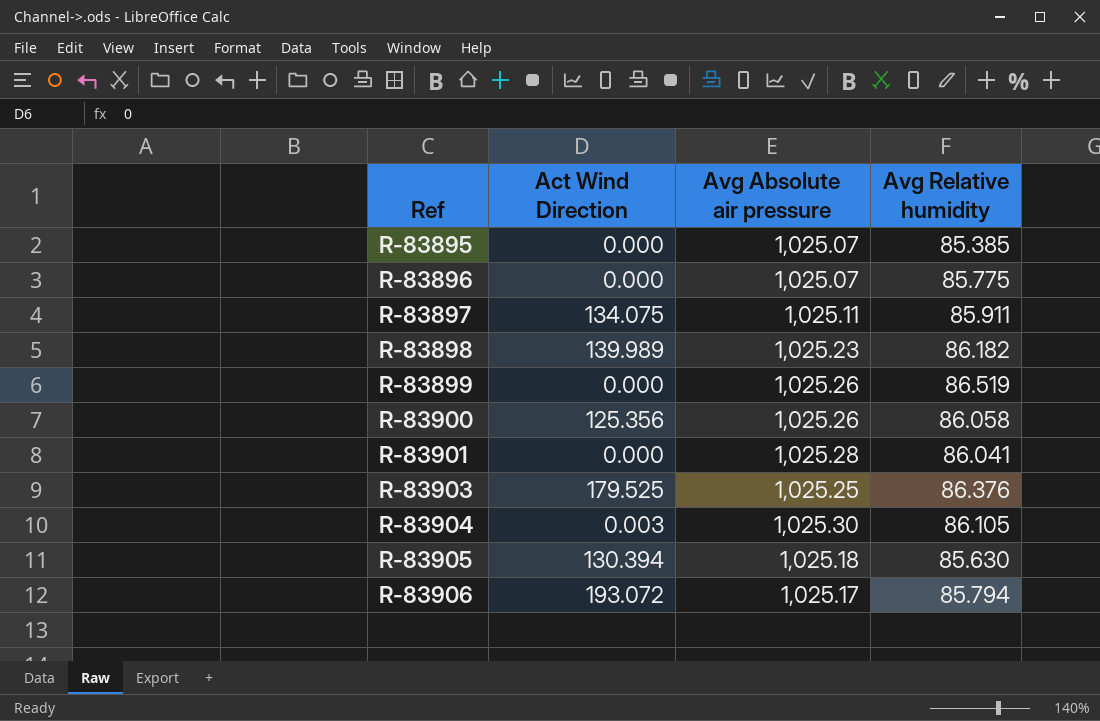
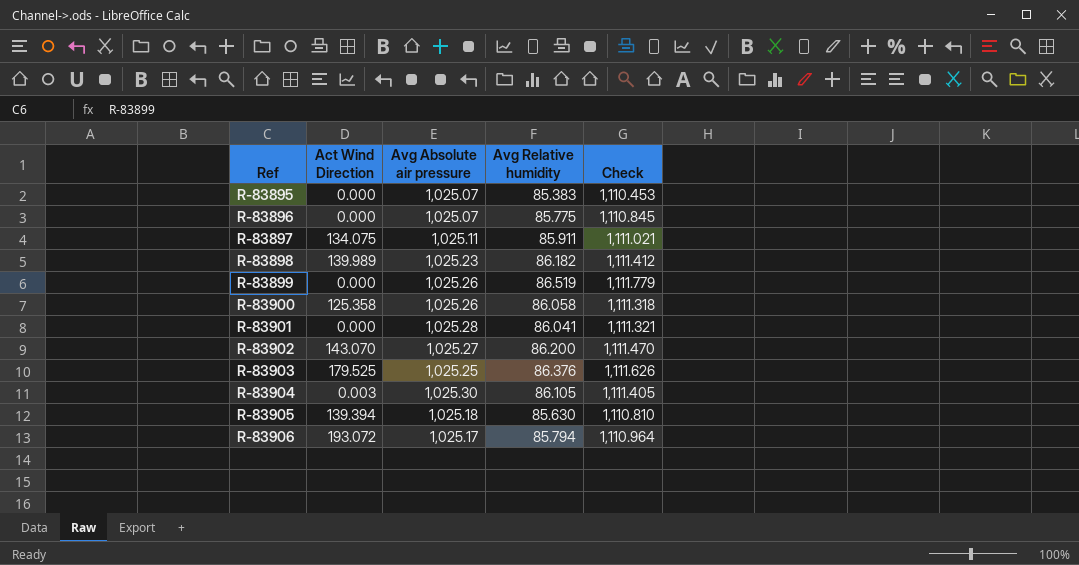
column Check | formula: none -> [Avg Absolute air pressure] + [Avg Relative humidity]
R-83895 | Avg Relative humidity: 85.385 -> 85.383
R-83900 | Act Wind Direction: 125.356 -> 125.358
row R-83902: none -> 143.070 | 1,025.27 | 86.200 | 1,111.470
R-83905 | Act Wind Direction: 130.394 -> 139.394

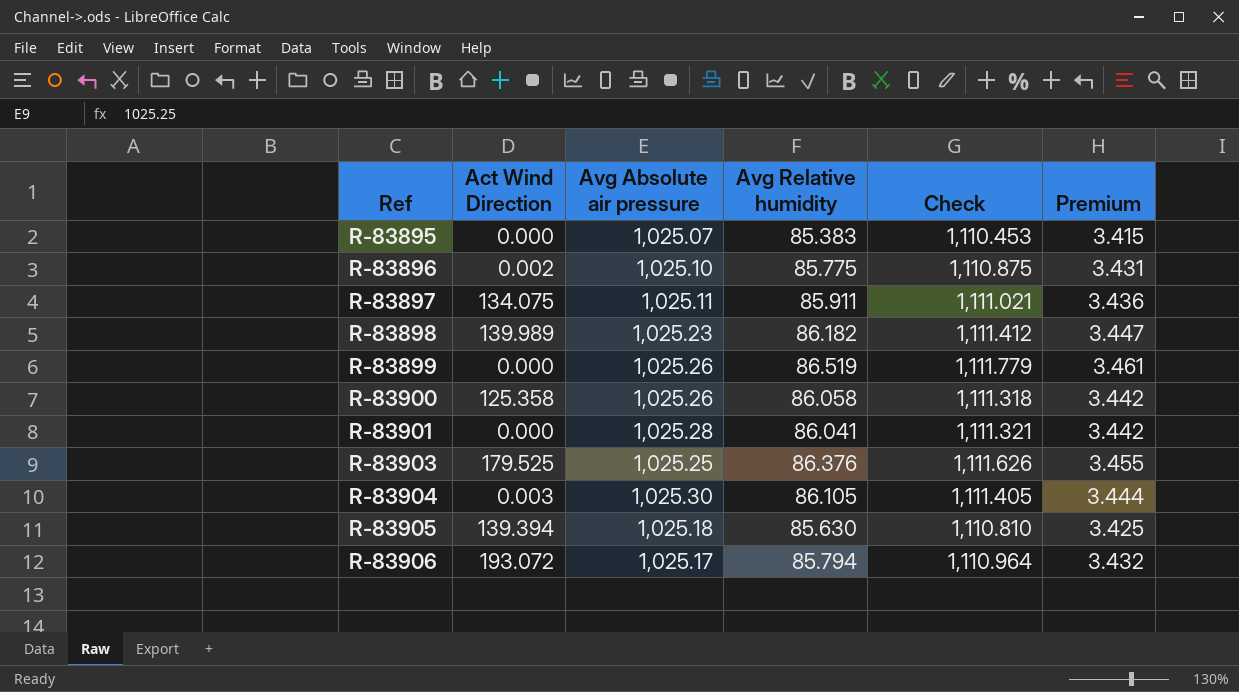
column Premium | formula: none -> [Avg Relative humidity] * 0.04
row R-83902: 143.070 | 1,025.27 | 86.200 | 1,111.470 -> none
R-83896 | Act Wind Direction: 0.000 -> 0.002
R-83896 | Avg Absolute air pressure: 1,025.07 -> 1,025.10
R-83896 | Check: 1,110.845 -> 1,110.875

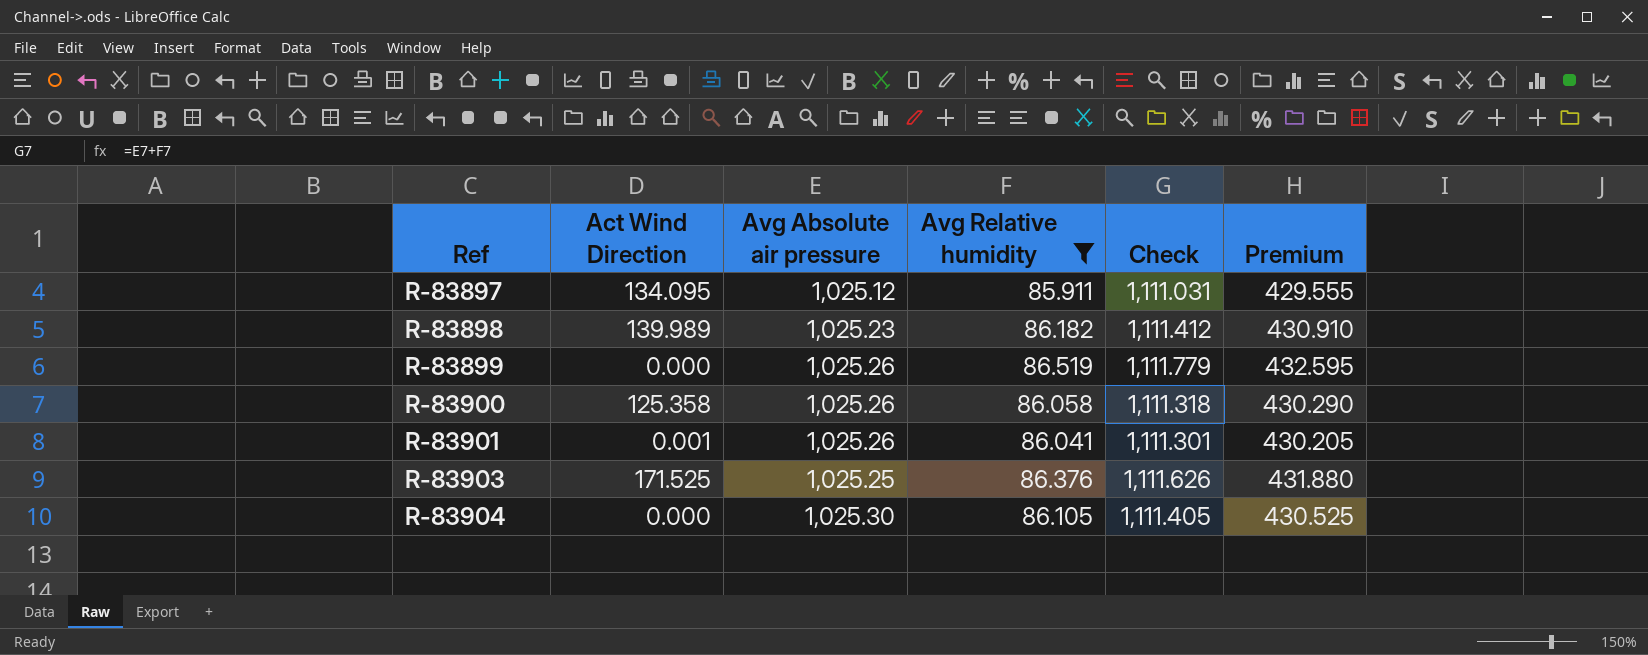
filter: none -> Avg Relative humidity >= 85.911
column Premium | formula: [Avg Relative humidity] * 0.04 -> [Avg Relative humidity] * 5
R-83897 | Act Wind Direction: 134.075 -> 134.095
R-83897 | Avg Absolute air pressure: 1,025.11 -> 1,025.12
R-83897 | Check: 1,111.021 -> 1,111.031
R-83901 | Act Wind Direction: 0.000 -> 0.001
R-83901 | Avg Absolute air pressure: 1,025.28 -> 1,025.26
R-83901 | Check: 1,111.321 -> 1,111.301
R-83903 | Act Wind Direction: 179.525 -> 171.525
R-83904 | Act Wind Direction: 0.003 -> 0.000

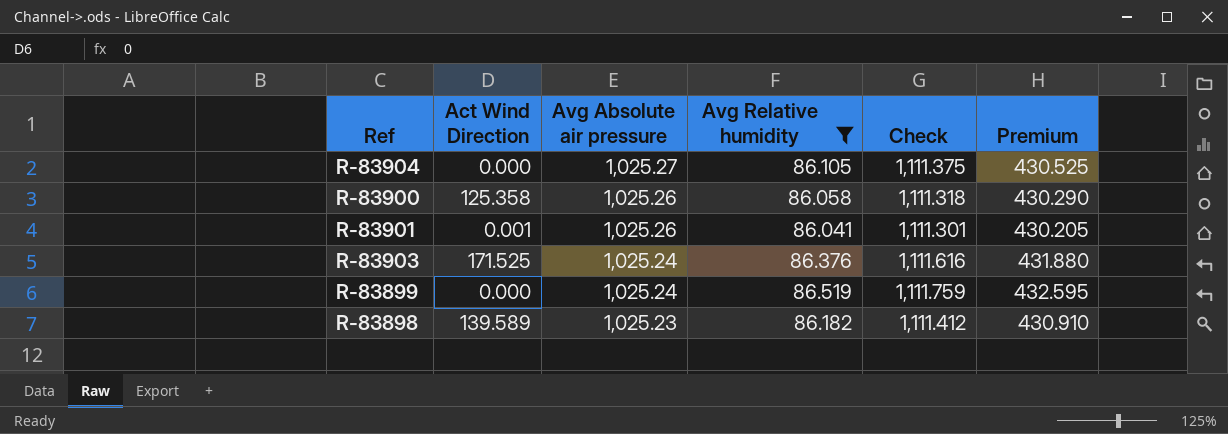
row order: Ref ascending -> Avg Absolute air pressure descending
row R-83897: 134.095 | 1,025.12 | 85.911 | 1,111.031 | 429.555 -> none
R-83904 | Avg Absolute air pressure: 1,025.30 -> 1,025.27
R-83904 | Check: 1,111.405 -> 1,111.375
R-83903 | Avg Absolute air pressure: 1,025.25 -> 1,025.24
R-83903 | Check: 1,111.626 -> 1,111.616
R-83899 | Avg Absolute air pressure: 1,025.26 -> 1,025.24
R-83899 | Check: 1,111.779 -> 1,111.759
R-83898 | Act Wind Direction: 139.989 -> 139.589

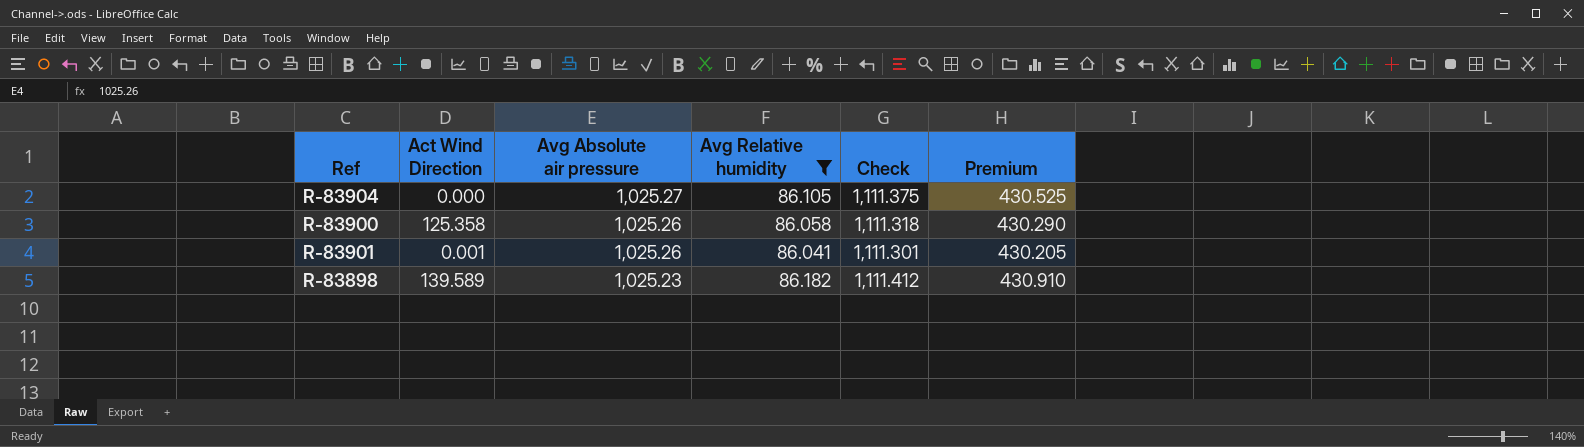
row R-83903: 171.525 | 1,025.24 | 86.376 | 1,111.616 | 431.880 -> none
row R-83899: 0.000 | 1,025.24 | 86.519 | 1,111.759 | 432.595 -> none

